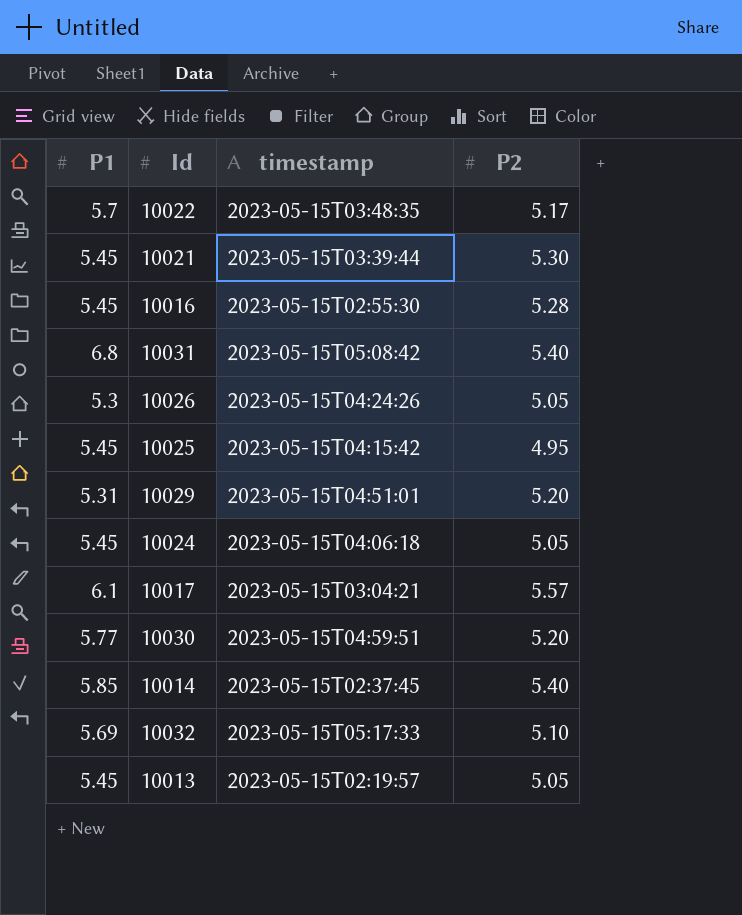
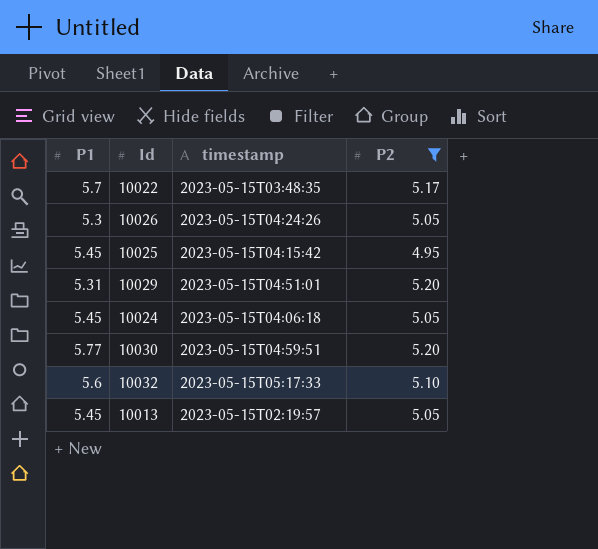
filter: none -> P2 <= 5.20
10032 | P1: 5.69 -> 5.6

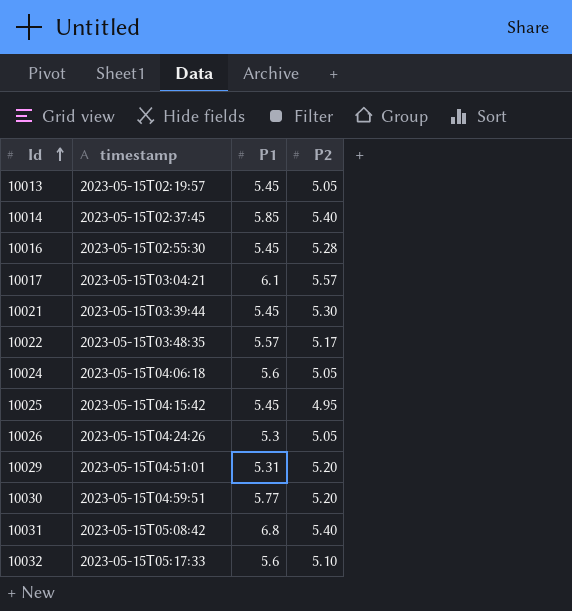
filter: P2 <= 5.20 -> none
row order: none -> Id ascending
column P1 | position: 1 -> 3
10022 | P1: 5.7 -> 5.57
10024 | P1: 5.45 -> 5.6

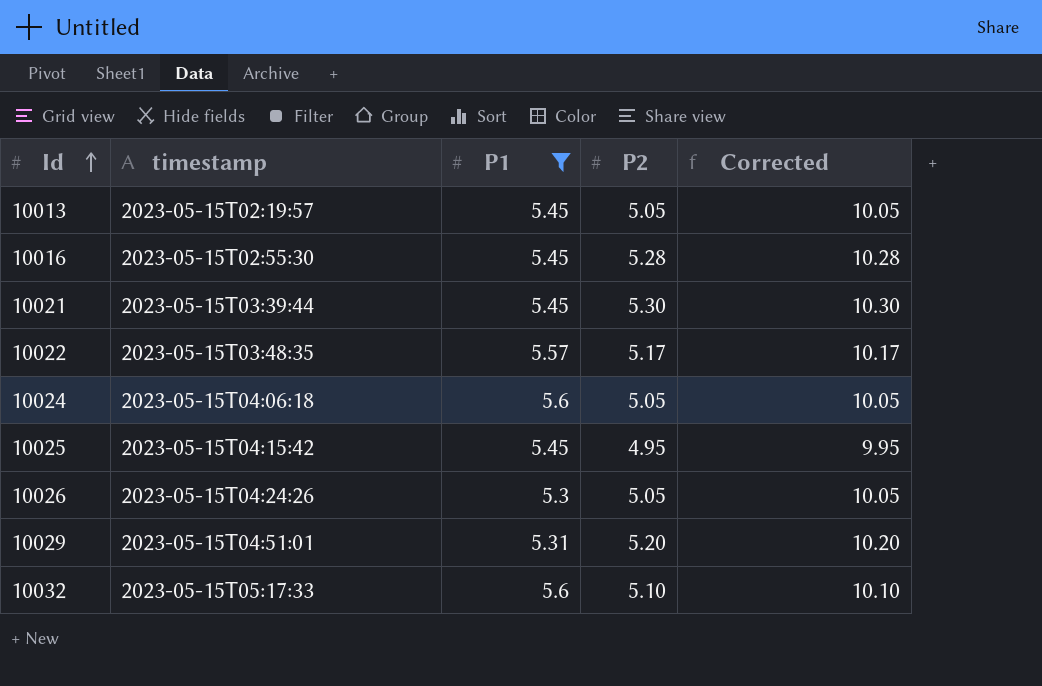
filter: none -> P1 <= 5.6
column Corrected | formula: none -> [P2] + 5

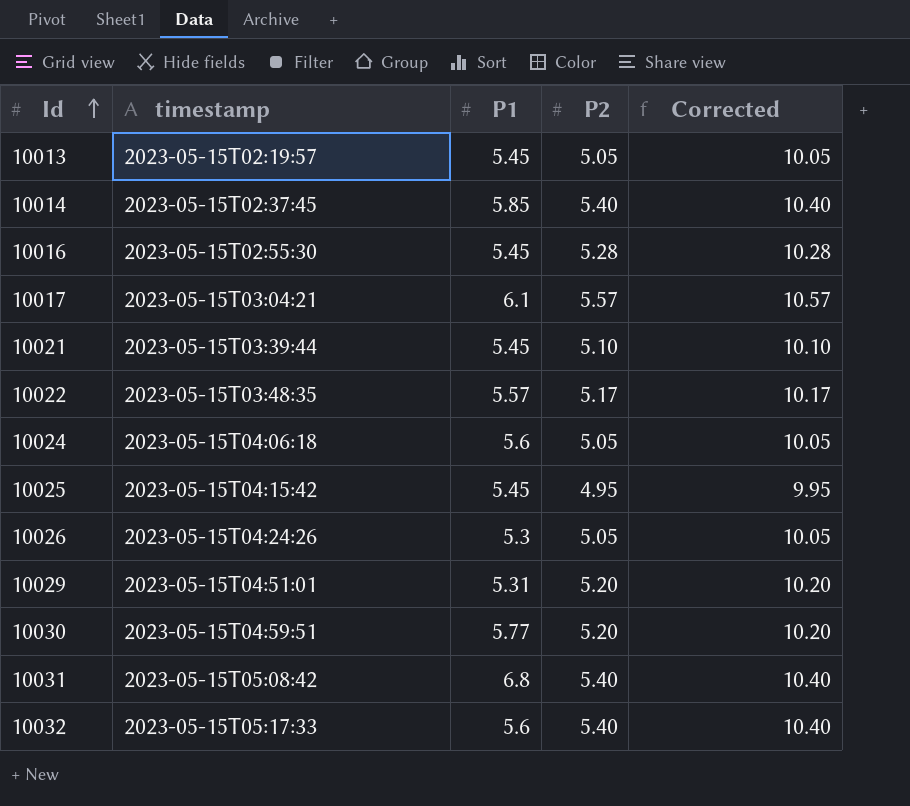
filter: P1 <= 5.6 -> none
10021 | P2: 5.30 -> 5.10
10021 | Corrected: 10.30 -> 10.10
10032 | P2: 5.10 -> 5.40
10032 | Corrected: 10.10 -> 10.40

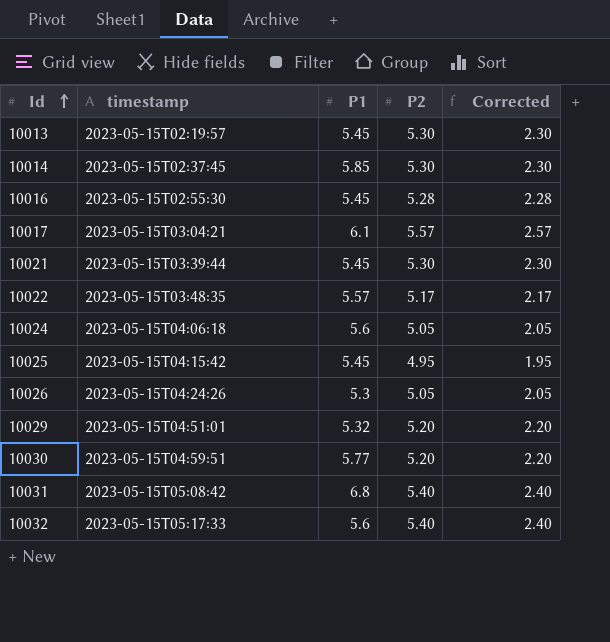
column Corrected | formula: [P2] + 5 -> [P2] - 3
10013 | P2: 5.05 -> 5.30
10014 | P2: 5.40 -> 5.30
10021 | P2: 5.10 -> 5.30
10029 | P1: 5.31 -> 5.32

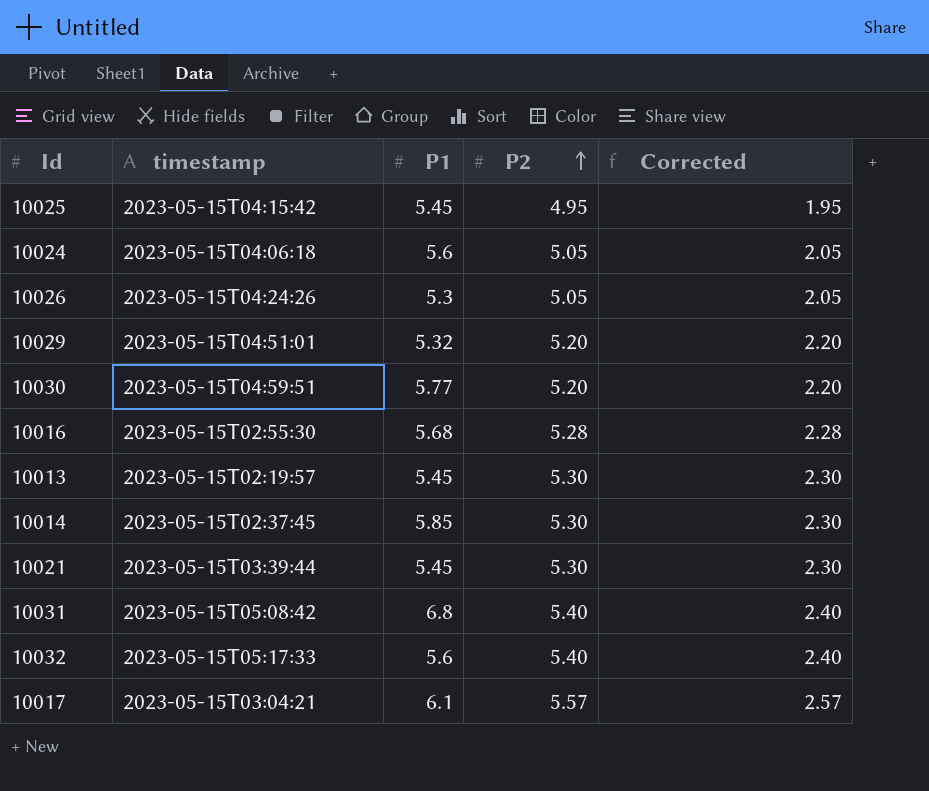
row order: Id ascending -> P2 ascending
row 10022: 2023-05-15T03:48:35 | 5.57 | 5.17 | 2.17 -> none
10016 | P1: 5.45 -> 5.68

